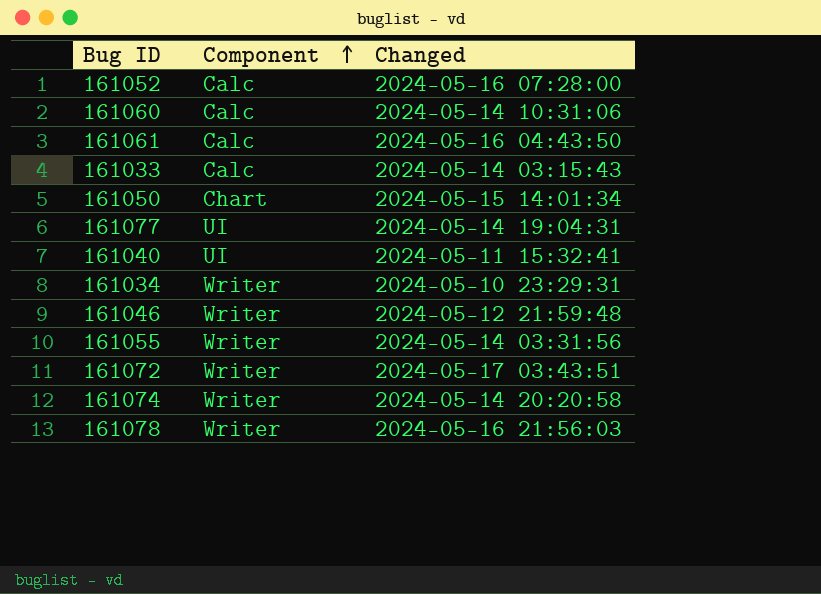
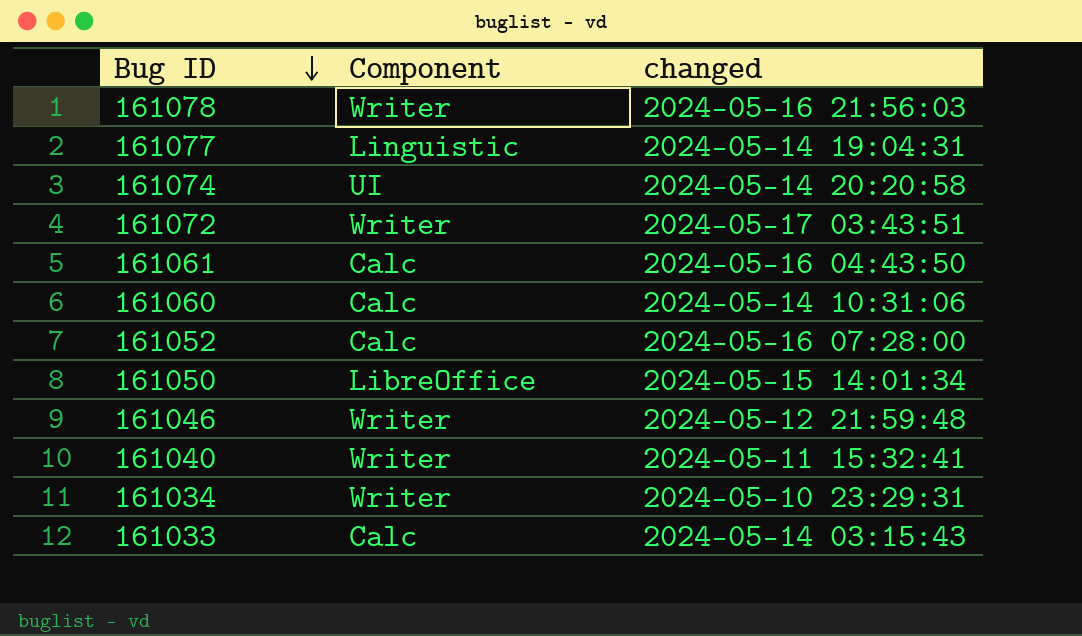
row order: Component ascending -> Bug ID descending
column name: Changed -> changed
row 161055: Writer | 2024-05-14 03:31:56 -> none
161077 | Component: UI -> Linguistic
161074 | Component: Writer -> UI
161050 | Component: Chart -> LibreOffice
161040 | Component: UI -> Writer

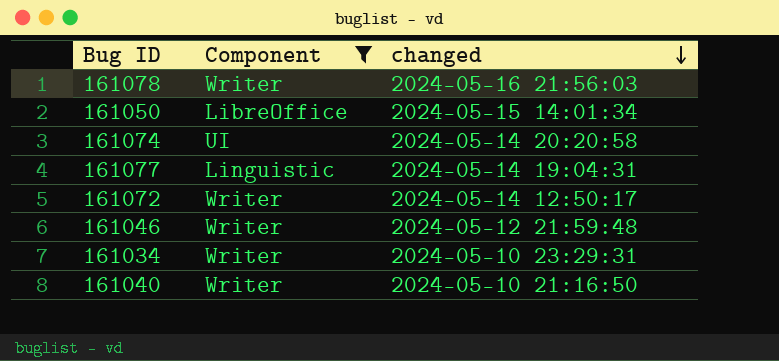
filter: none -> Component != Calc
row order: Bug ID descending -> changed descending
161072 | changed: 2024-05-17 03:43:51 -> 2024-05-14 12:50:17
161040 | changed: 2024-05-11 15:32:41 -> 2024-05-10 21:16:50

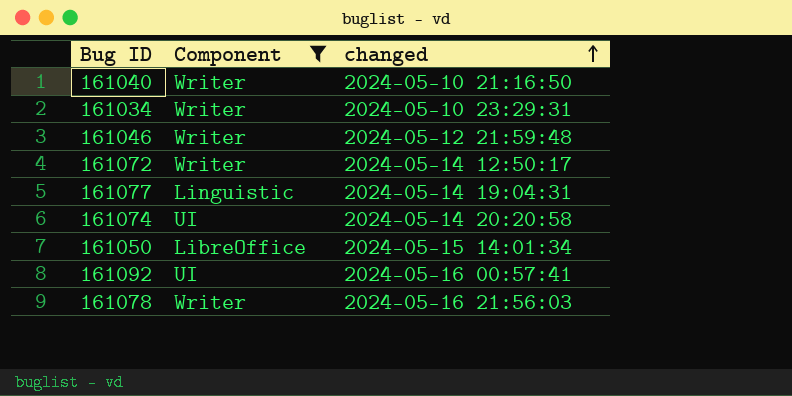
row order: changed descending -> changed ascending
row 161092: none -> UI | 2024-05-16 00:57:41

